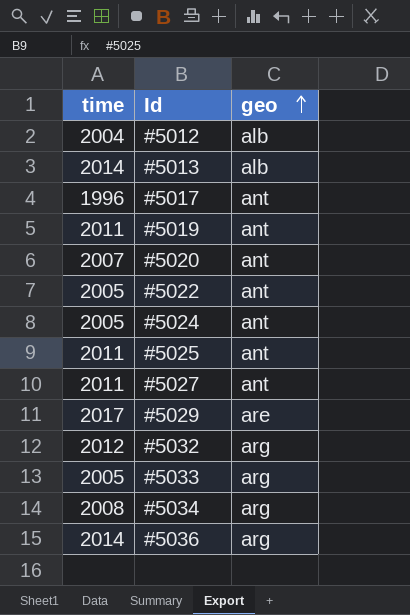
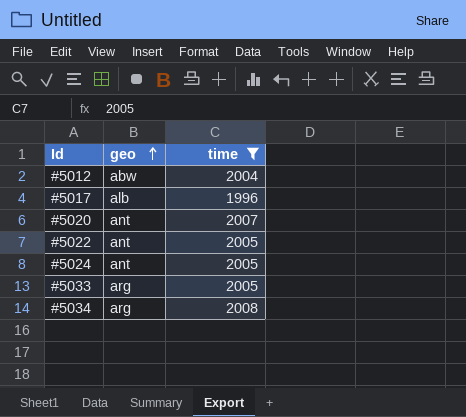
filter: none -> time <= 2008
column time | position: 1 -> 3
#5012 | geo: alb -> abw
#5017 | geo: ant -> alb

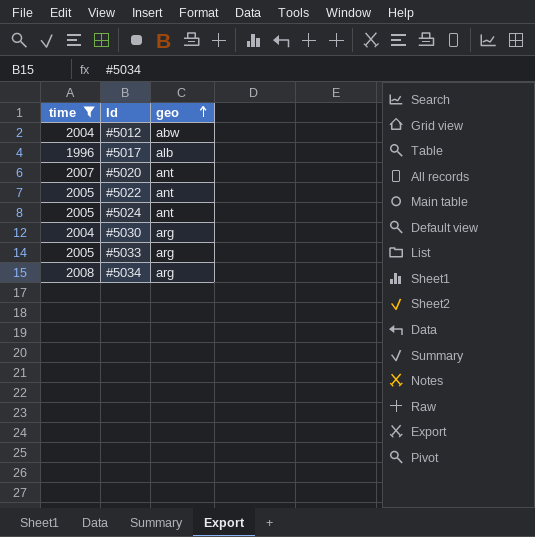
column time | position: 3 -> 1
row #5030: none -> 2004 | arg

